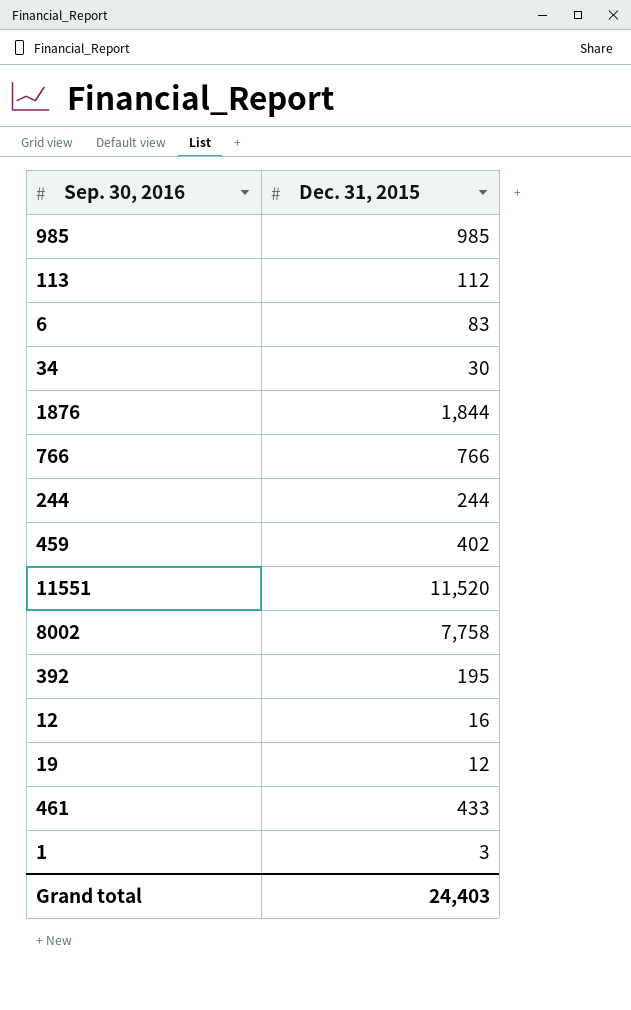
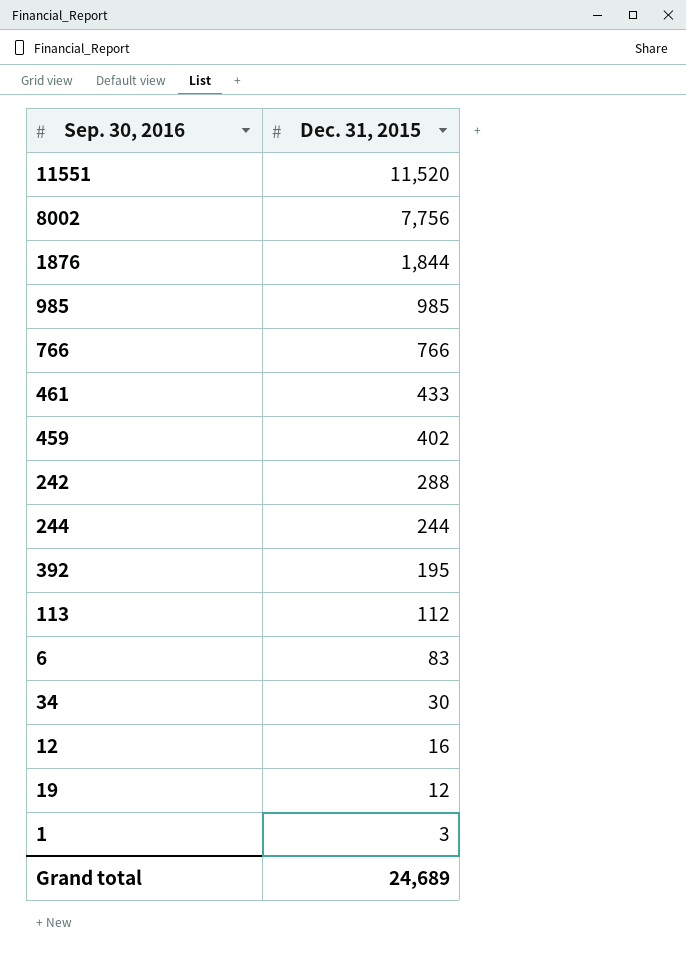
row order: none -> Dec. 31, 2015 descending
8002 | Dec. 31, 2015: 7,758 -> 7,756
row 242: none -> 288
Grand total | Dec. 31, 2015: 24,403 -> 24,689

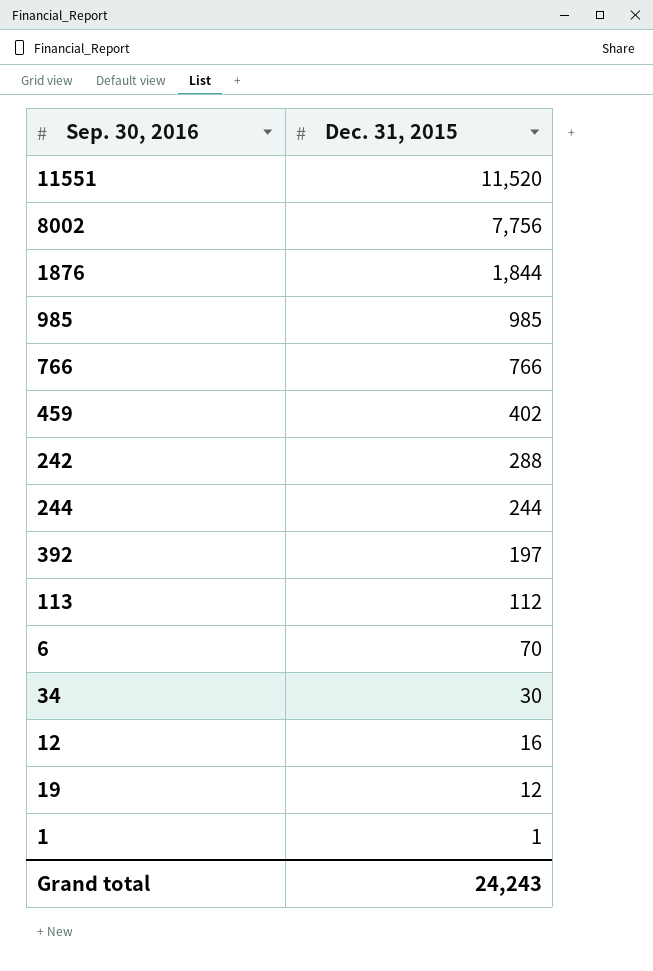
row 461: 433 -> none
392 | Dec. 31, 2015: 195 -> 197
6 | Dec. 31, 2015: 83 -> 70
1 | Dec. 31, 2015: 3 -> 1
Grand total | Dec. 31, 2015: 24,689 -> 24,243

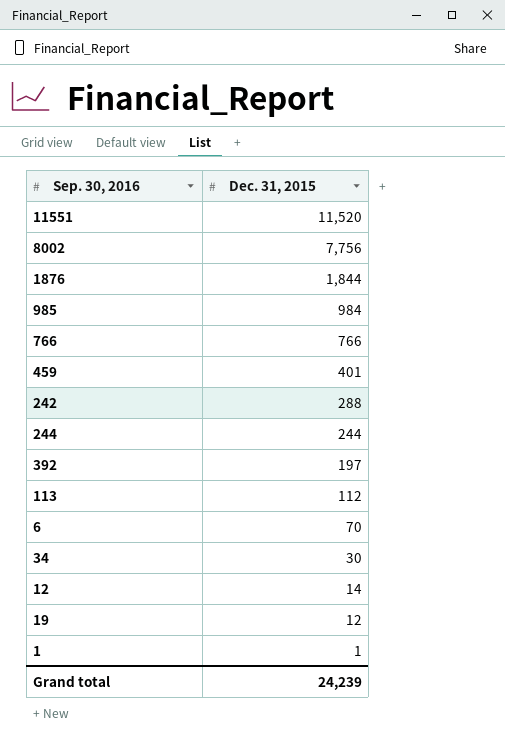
985 | Dec. 31, 2015: 985 -> 984
459 | Dec. 31, 2015: 402 -> 401
12 | Dec. 31, 2015: 16 -> 14
Grand total | Dec. 31, 2015: 24,243 -> 24,239

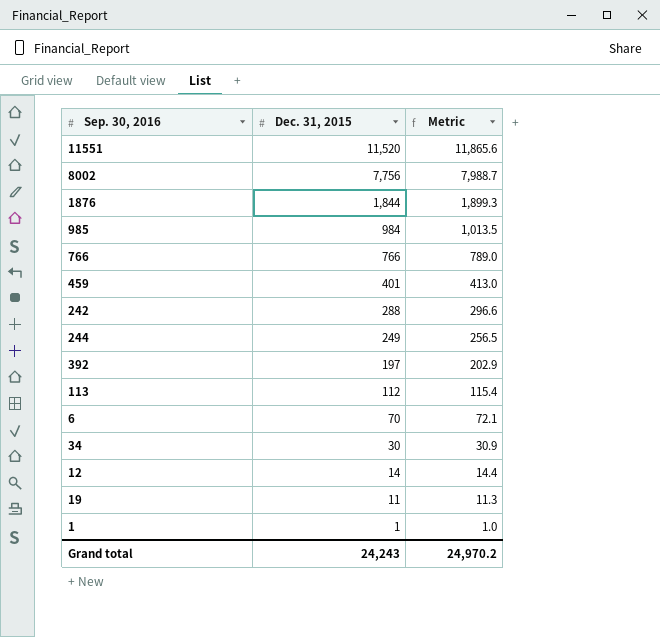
column Metric | formula: none -> [Dec. 31, 2015] * 1.03
244 | Dec. 31, 2015: 244 -> 249
19 | Dec. 31, 2015: 12 -> 11
Grand total | Dec. 31, 2015: 24,239 -> 24,243

